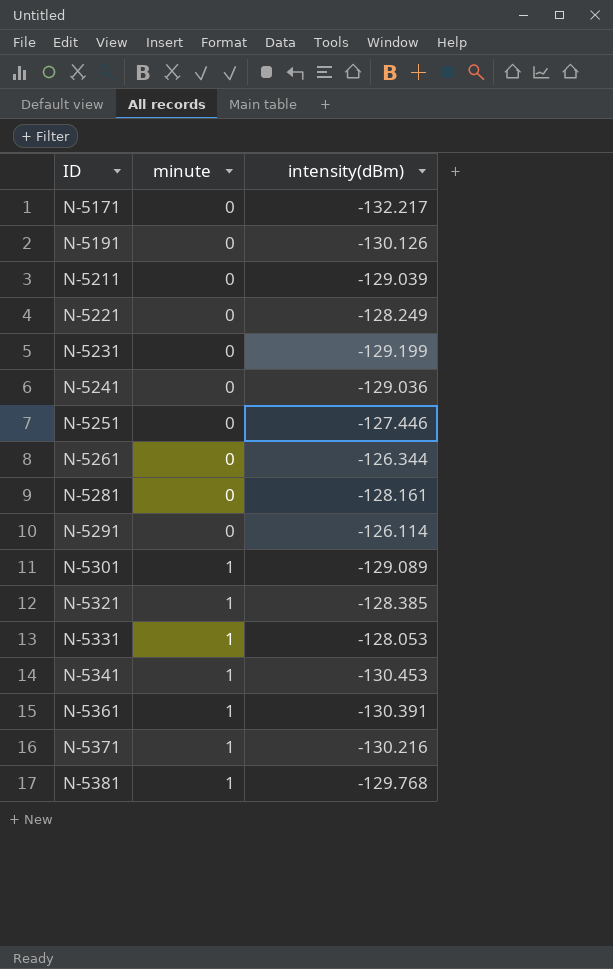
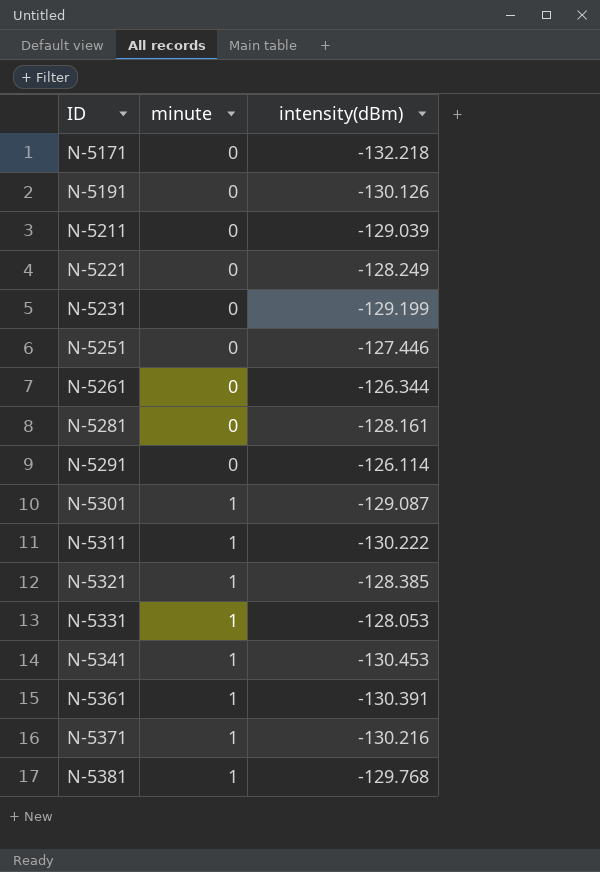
row N-5241: 0 | -129.036 -> none
N-5171 | intensity(dBm): -132.217 -> -132.218
N-5301 | intensity(dBm): -129.089 -> -129.087
row N-5311: none -> 1 | -130.222

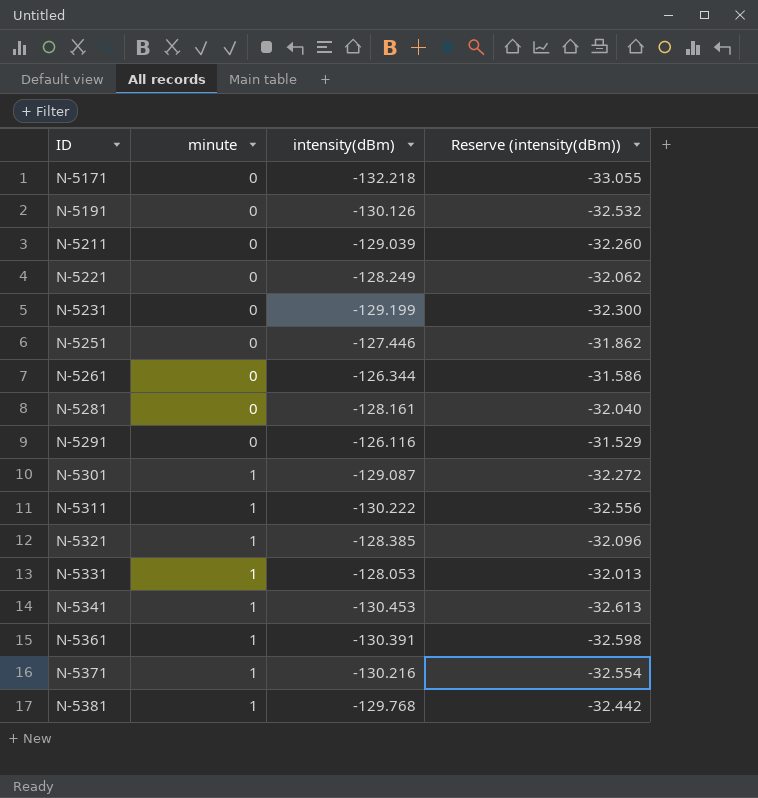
column Reserve (intensity(dBm)) | formula: none -> [intensity(dBm)] * 0.25
N-5291 | intensity(dBm): -126.114 -> -126.116

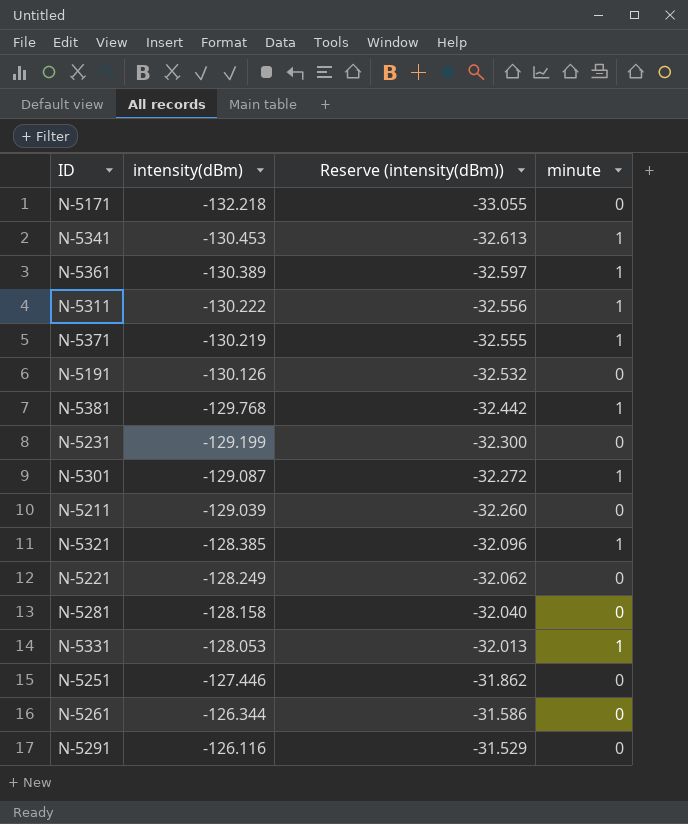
row order: ID ascending -> intensity(dBm) ascending
column minute | position: 2 -> 4
N-5361 | intensity(dBm): -130.391 -> -130.389
N-5361 | Reserve (intensity(dBm)): -32.598 -> -32.597
N-5371 | intensity(dBm): -130.216 -> -130.219
N-5371 | Reserve (intensity(dBm)): -32.554 -> -32.555
N-5281 | intensity(dBm): -128.161 -> -128.158

